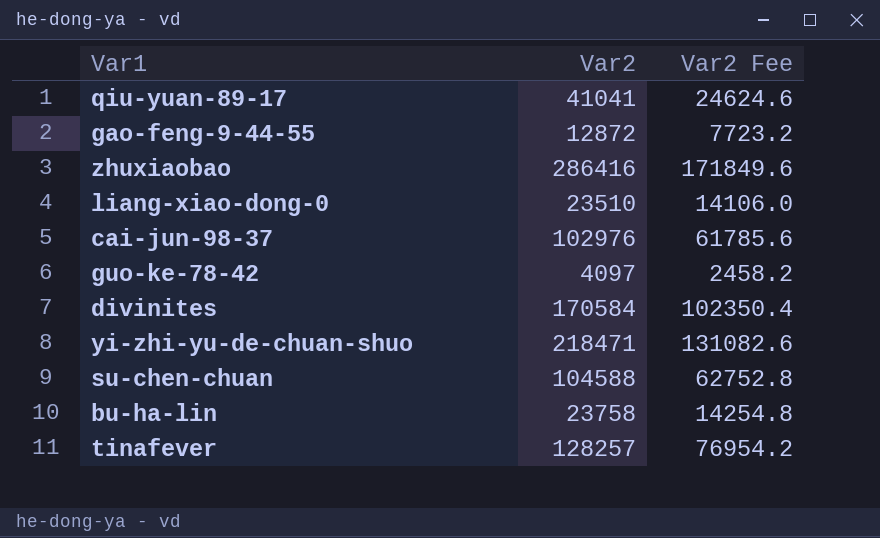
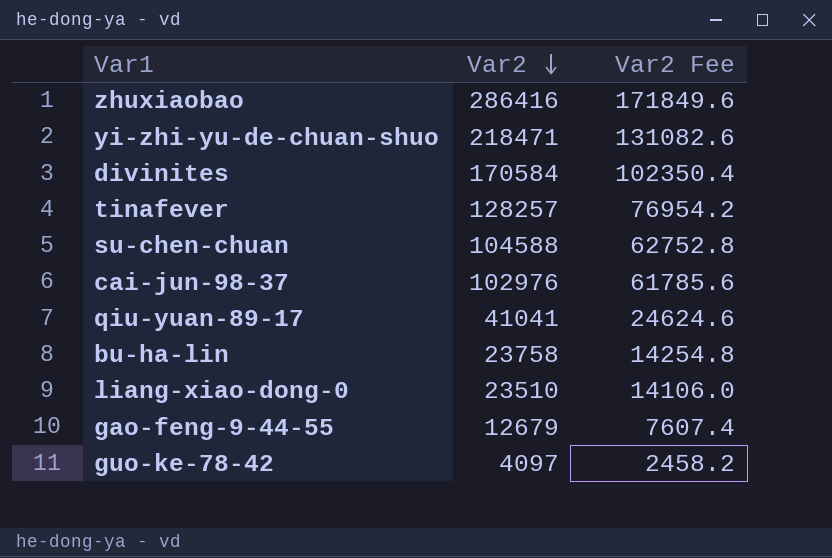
row order: none -> Var2 descending
gao-feng-9-44-55 | Var2: 12872 -> 12679
gao-feng-9-44-55 | Var2 Fee: 7723.2 -> 7607.4

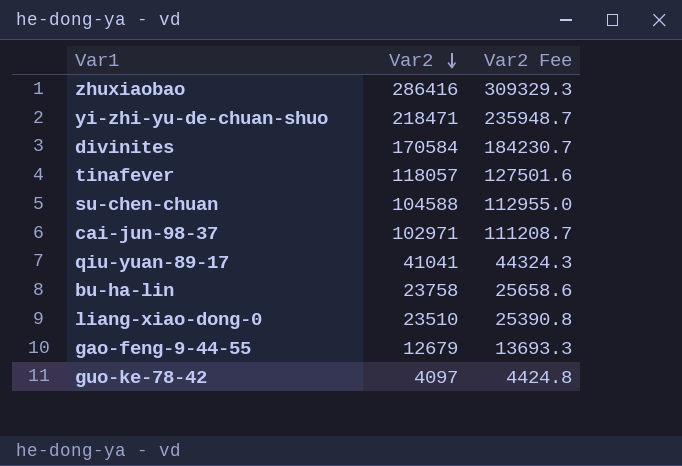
column Var2 Fee | formula: [Var2] * 0.6 -> [Var2] * 1.08
tinafever | Var2: 128257 -> 118057
cai-jun-98-37 | Var2: 102976 -> 102971

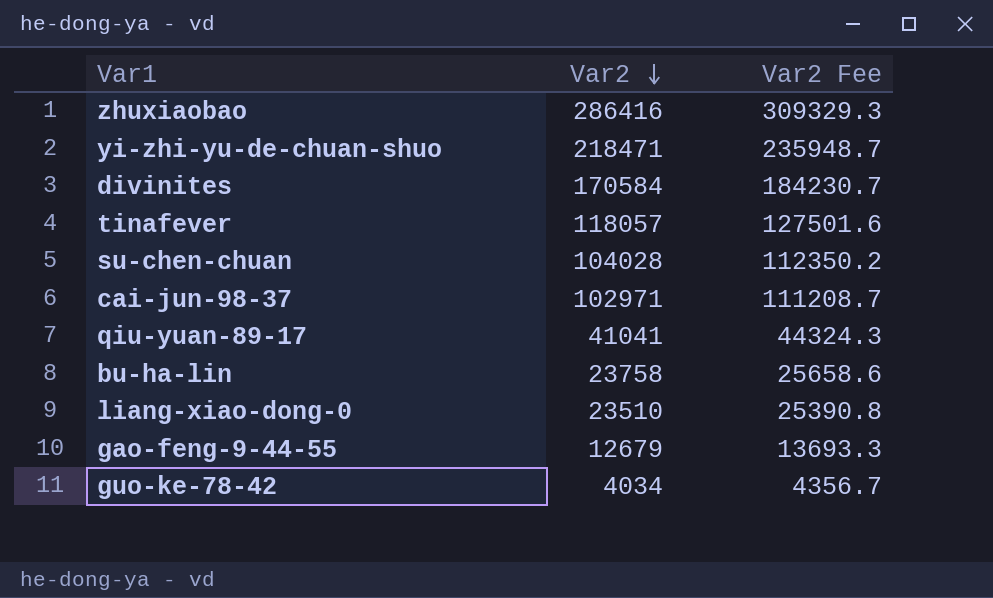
su-chen-chuan | Var2: 104588 -> 104028
su-chen-chuan | Var2 Fee: 112955.0 -> 112350.2
guo-ke-78-42 | Var2: 4097 -> 4034
guo-ke-78-42 | Var2 Fee: 4424.8 -> 4356.7

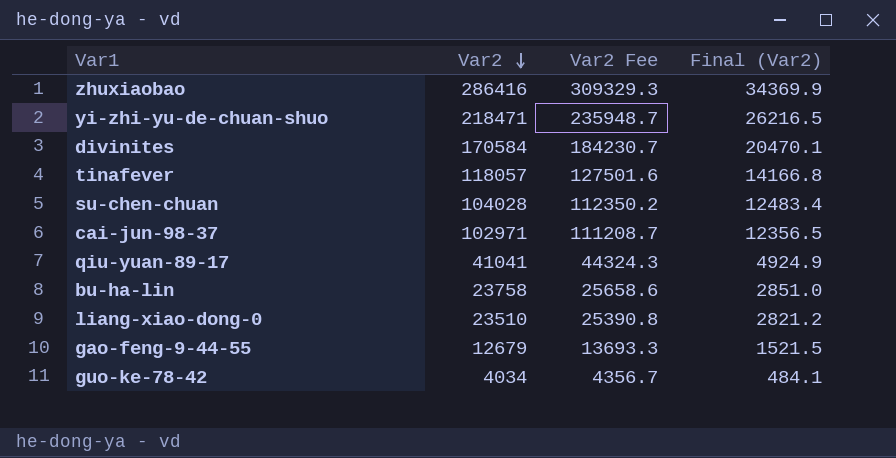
column Final (Var2) | formula: none -> [Var2] * 0.12

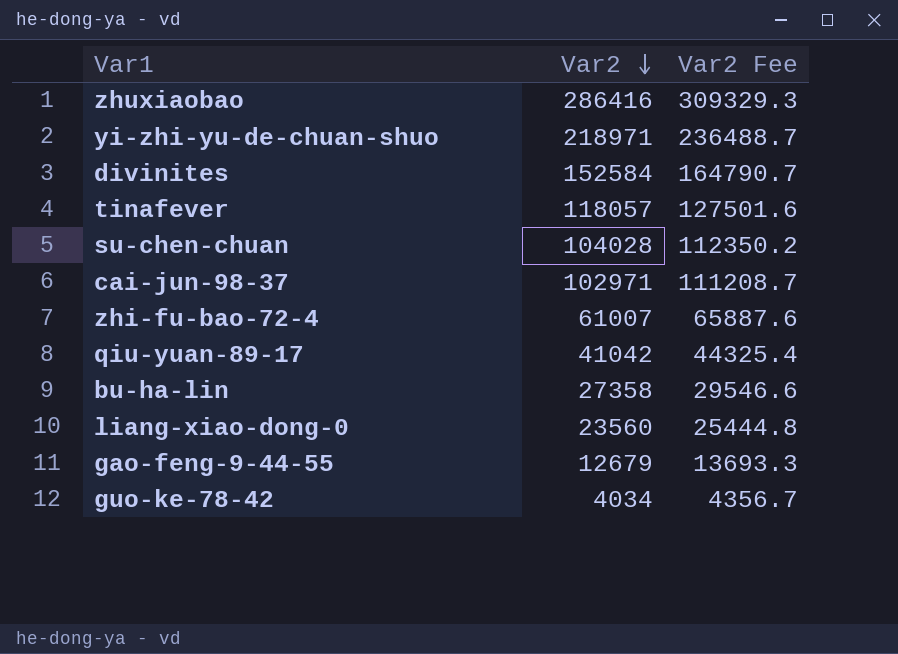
column Final (Var2) | formula: [Var2] * 0.12 -> none
yi-zhi-yu-de-chuan-shuo | Var2: 218471 -> 218971
yi-zhi-yu-de-chuan-shuo | Var2 Fee: 235948.7 -> 236488.7
divinites | Var2: 170584 -> 152584
divinites | Var2 Fee: 184230.7 -> 164790.7
row zhi-fu-bao-72-4: none -> 61007 | 65887.6
qiu-yuan-89-17 | Var2: 41041 -> 41042
qiu-yuan-89-17 | Var2 Fee: 44324.3 -> 44325.4
bu-ha-lin | Var2: 23758 -> 27358
bu-ha-lin | Var2 Fee: 25658.6 -> 29546.6
liang-xiao-dong-0 | Var2: 23510 -> 23560
liang-xiao-dong-0 | Var2 Fee: 25390.8 -> 25444.8

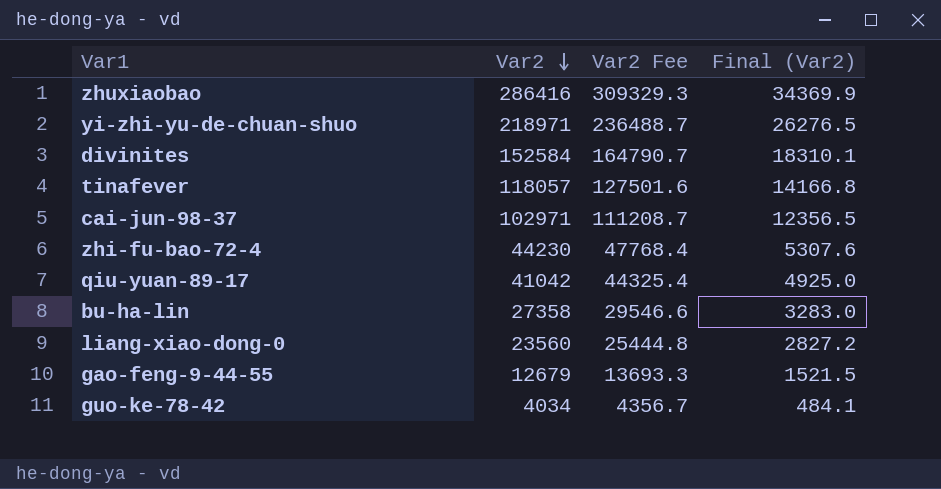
column Final (Var2) | formula: none -> [Var2] * 0.12
row su-chen-chuan: 104028 | 112350.2 -> none
zhi-fu-bao-72-4 | Var2: 61007 -> 44230
zhi-fu-bao-72-4 | Var2 Fee: 65887.6 -> 47768.4

